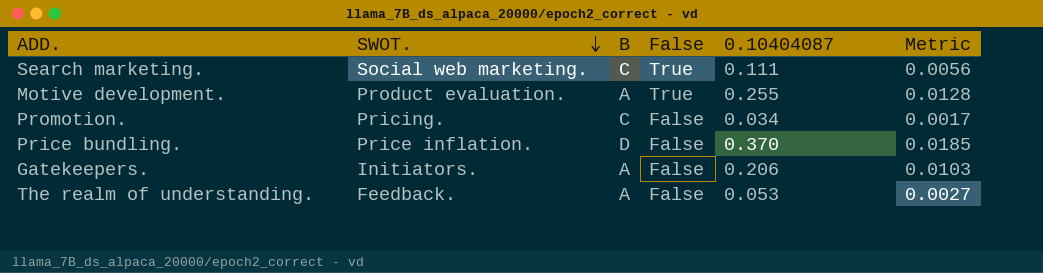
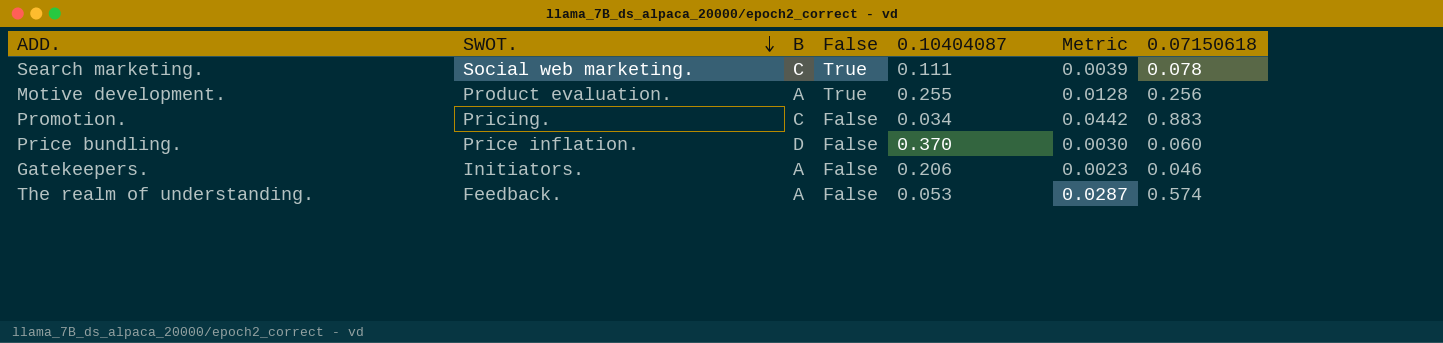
column Metric | formula: [0.10404087] * 0.05 -> [0.07150618] * 0.05
column 0.07150618 | position: none -> 7

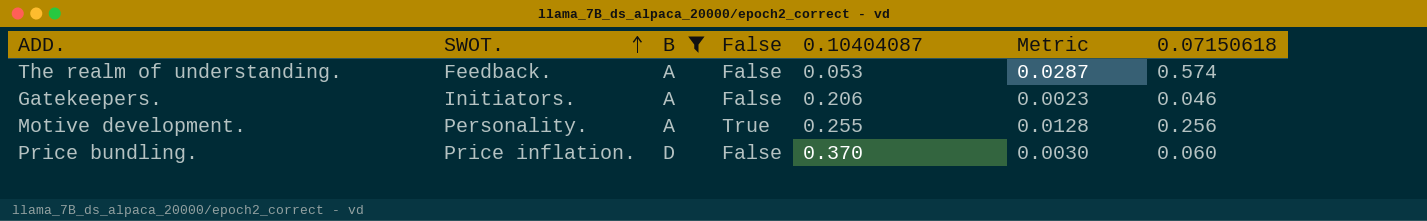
filter: none -> B != C
row order: SWOT. descending -> SWOT. ascending
Motive development. | SWOT.: Product evaluation. -> Personality.

